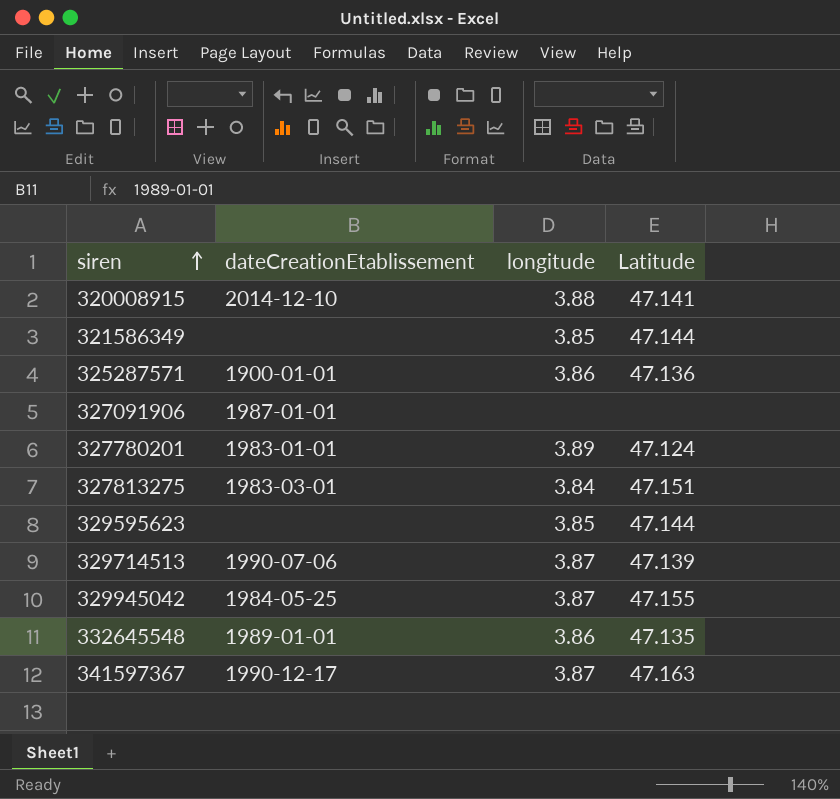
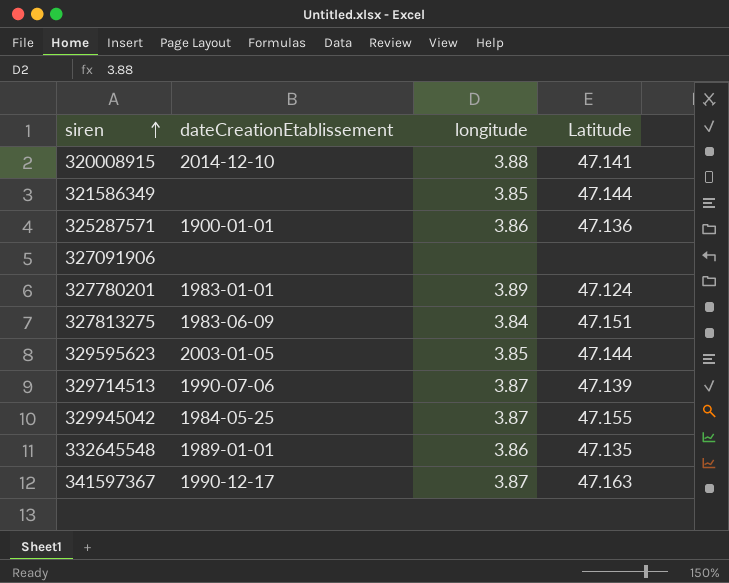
327091906 | dateCreationEtablissement: 1987-01-01 -> none
327813275 | dateCreationEtablissement: 1983-03-01 -> 1983-06-09
329595623 | dateCreationEtablissement: none -> 2003-01-05

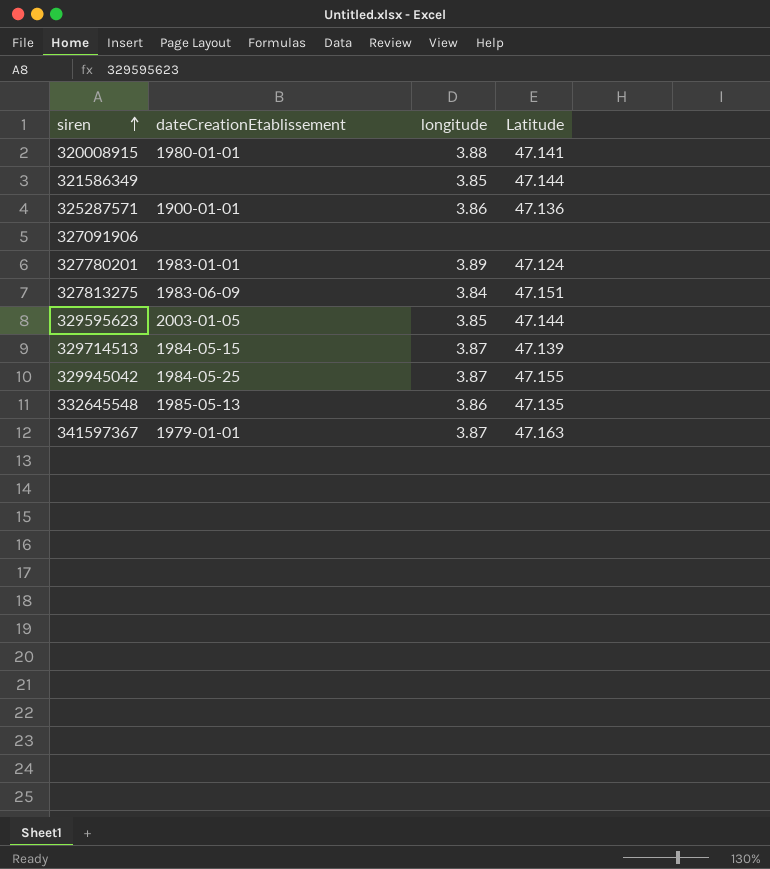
320008915 | dateCreationEtablissement: 2014-12-10 -> 1980-01-01
329714513 | dateCreationEtablissement: 1990-07-06 -> 1984-05-15
332645548 | dateCreationEtablissement: 1989-01-01 -> 1985-05-13
341597367 | dateCreationEtablissement: 1990-12-17 -> 1979-01-01

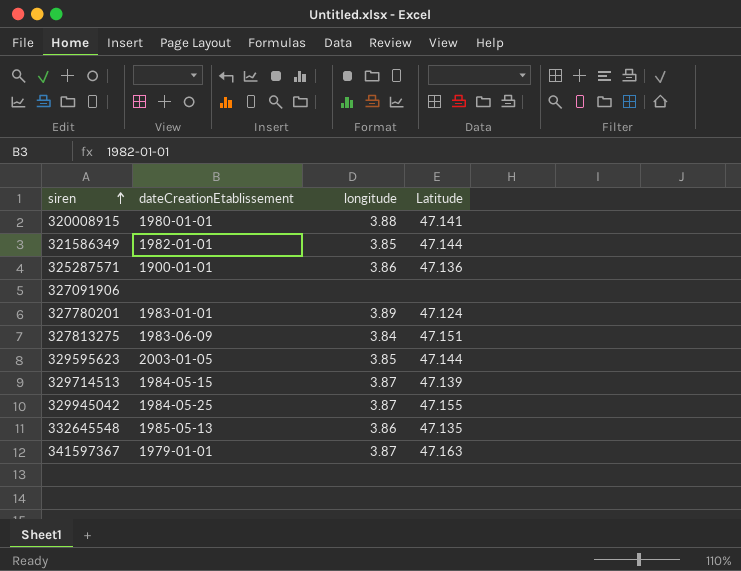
321586349 | dateCreationEtablissement: none -> 1982-01-01

